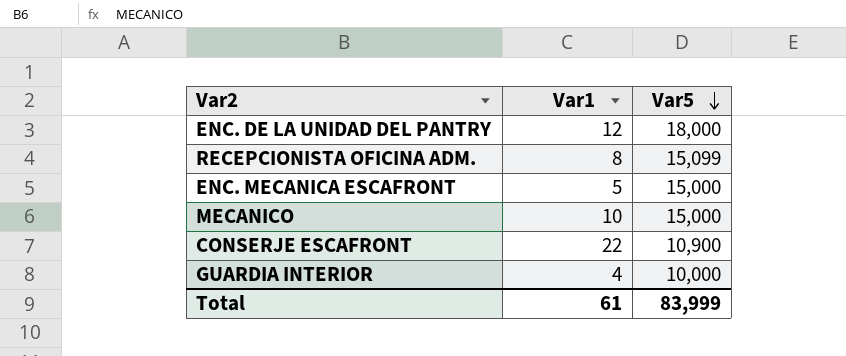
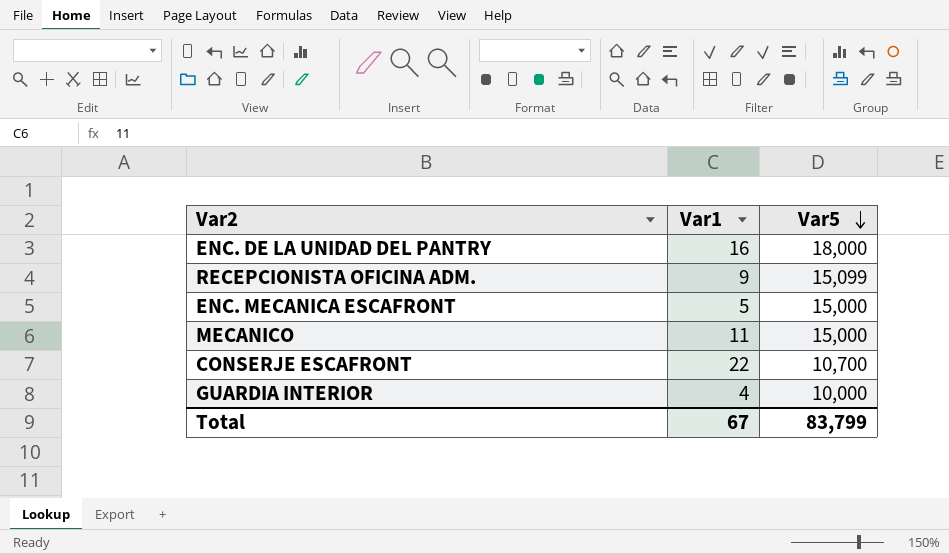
ENC. DE LA UNIDAD DEL PANTRY | Var1: 12 -> 16
RECEPCIONISTA OFICINA ADM. | Var1: 8 -> 9
MECANICO | Var1: 10 -> 11
CONSERJE ESCAFRONT | Var5: 10,900 -> 10,700
Total | Var1: 61 -> 67
Total | Var5: 83,999 -> 83,799

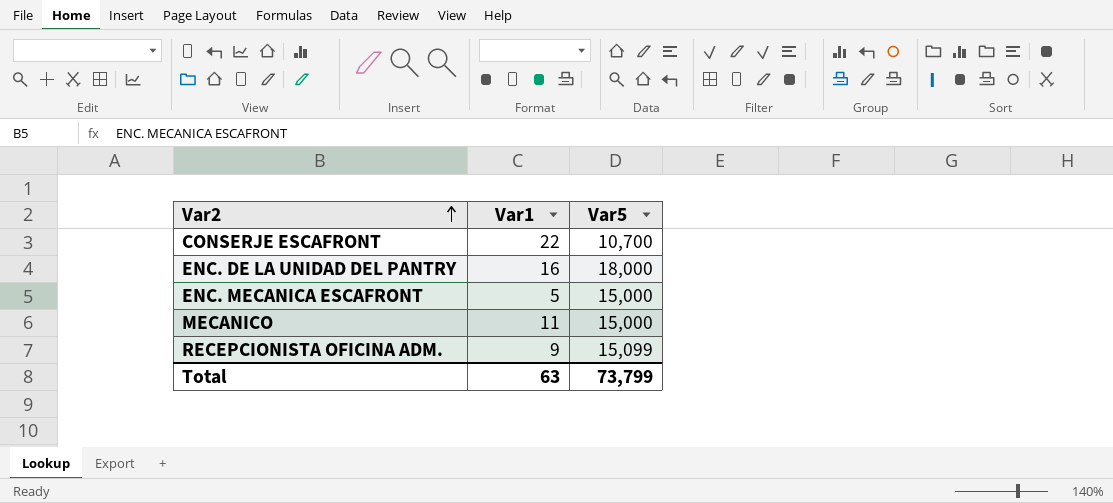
row order: Var5 descending -> Var2 ascending
row GUARDIA INTERIOR: 4 | 10,000 -> none
Total | Var1: 67 -> 63
Total | Var5: 83,799 -> 73,799

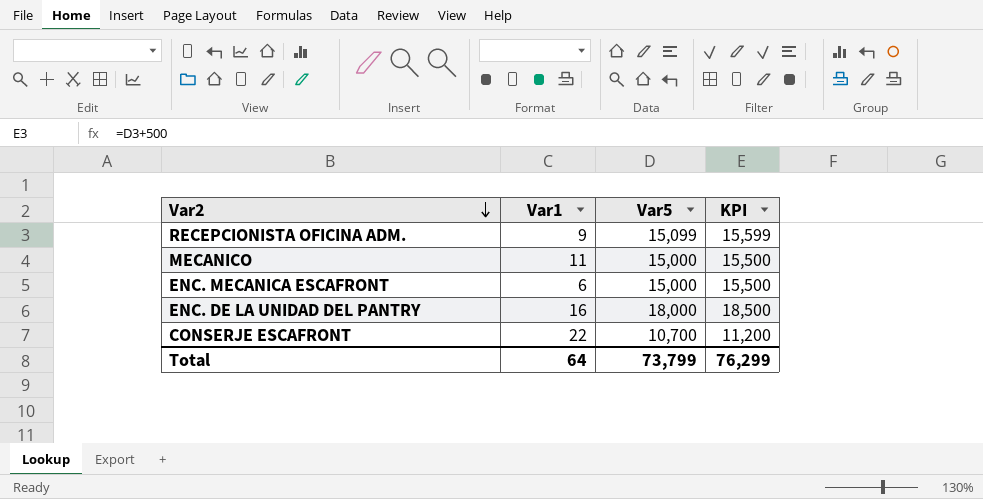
row order: Var2 ascending -> Var2 descending
column KPI | formula: none -> [Var5] + 500
ENC. MECANICA ESCAFRONT | Var1: 5 -> 6
Total | Var1: 63 -> 64

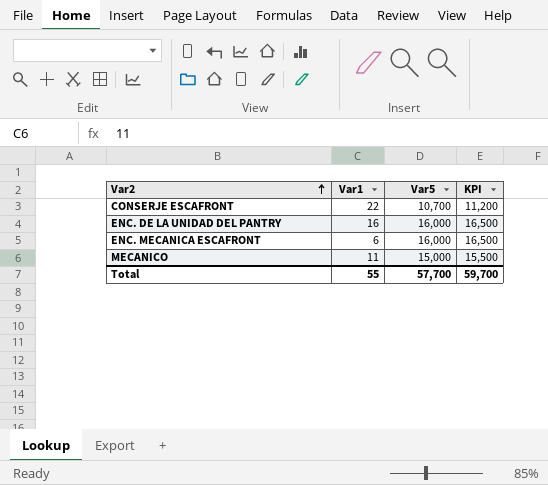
row order: Var2 descending -> Var2 ascending
row RECEPCIONISTA OFICINA ADM.: 9 | 15,099 | 15,599 -> none
ENC. DE LA UNIDAD DEL PANTRY | Var5: 18,000 -> 16,000
ENC. DE LA UNIDAD DEL PANTRY | KPI: 18,500 -> 16,500
ENC. MECANICA ESCAFRONT | Var5: 15,000 -> 16,000
ENC. MECANICA ESCAFRONT | KPI: 15,500 -> 16,500
Total | Var1: 64 -> 55
Total | Var5: 73,799 -> 57,700
Total | KPI: 76,299 -> 59,700

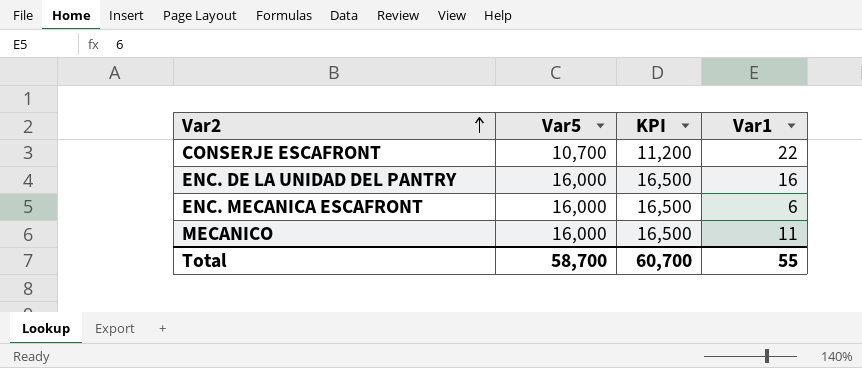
column Var1 | position: 2 -> 4
MECANICO | Var5: 15,000 -> 16,000
MECANICO | KPI: 15,500 -> 16,500
Total | Var5: 57,700 -> 58,700
Total | KPI: 59,700 -> 60,700

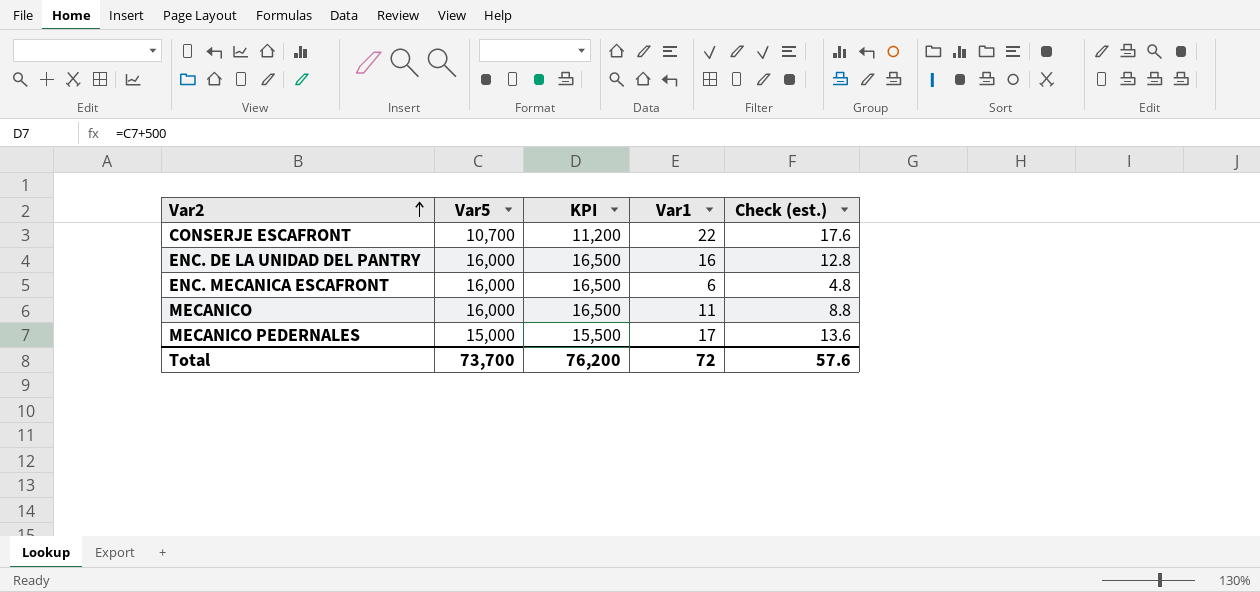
column Check (est.) | formula: none -> [Var1] * 0.8
row MECANICO PEDERNALES: none -> 15,000 | 15,500 | 17 | 13.6
Total | Var5: 58,700 -> 73,700
Total | KPI: 60,700 -> 76,200
Total | Var1: 55 -> 72

